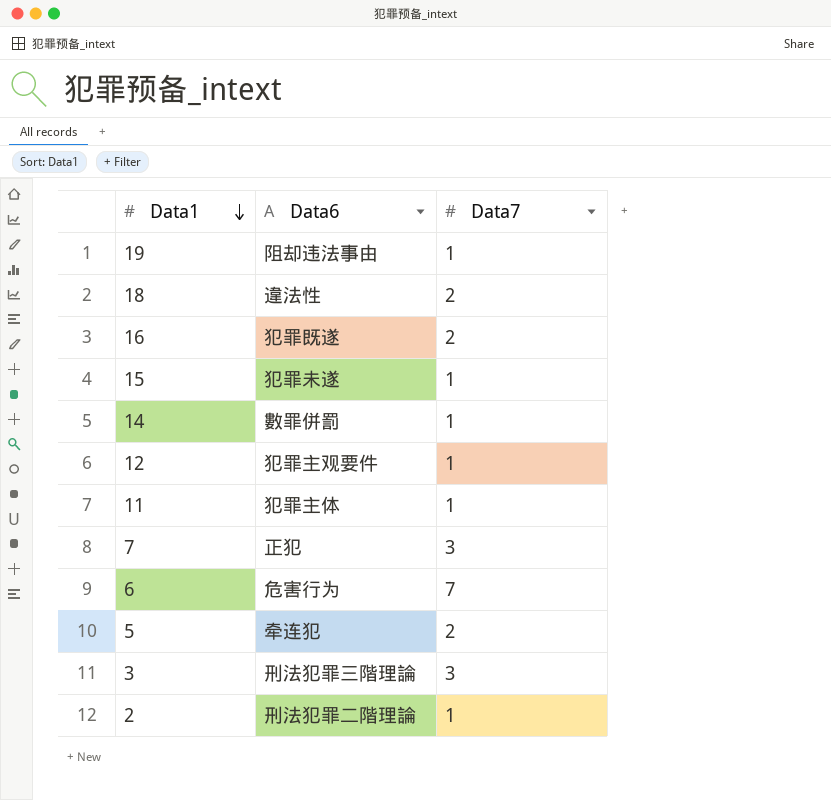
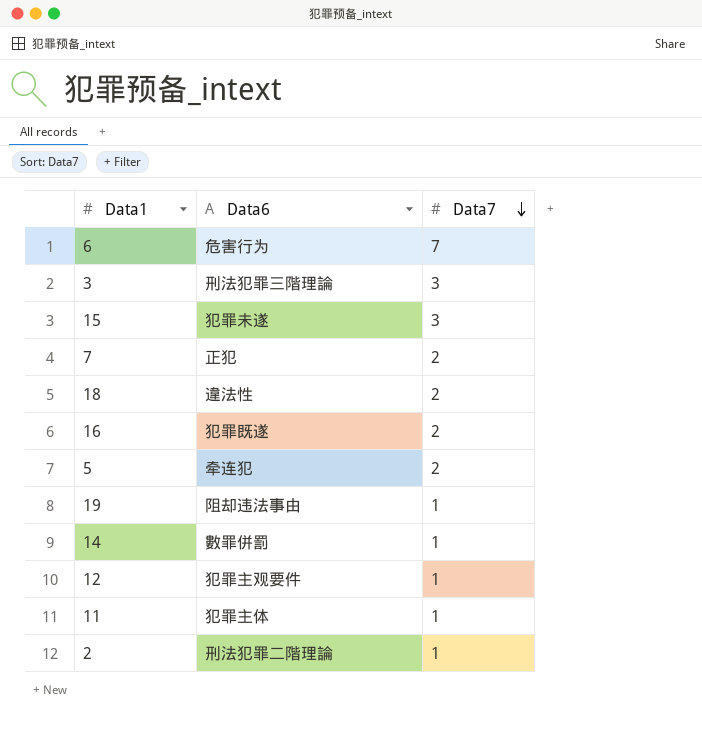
row order: Data1 descending -> Data7 descending
15 | Data7: 1 -> 3
7 | Data7: 3 -> 2

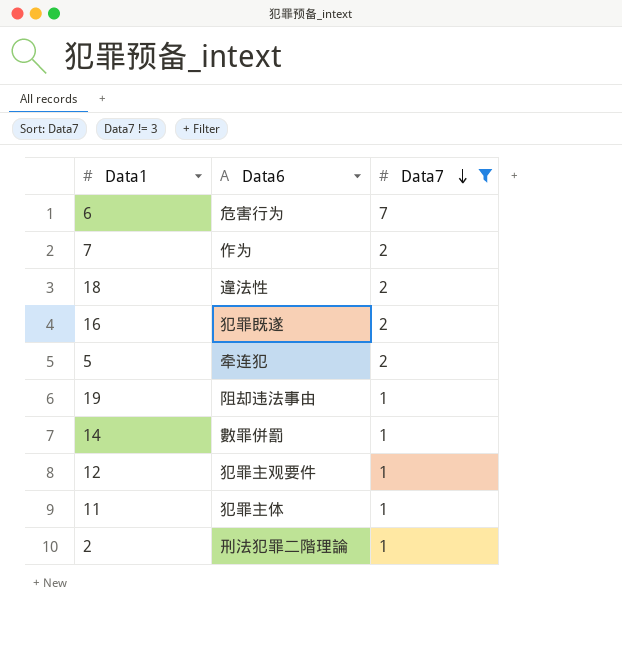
filter: none -> Data7 != 3
7 | Data6: 正犯 -> 作为

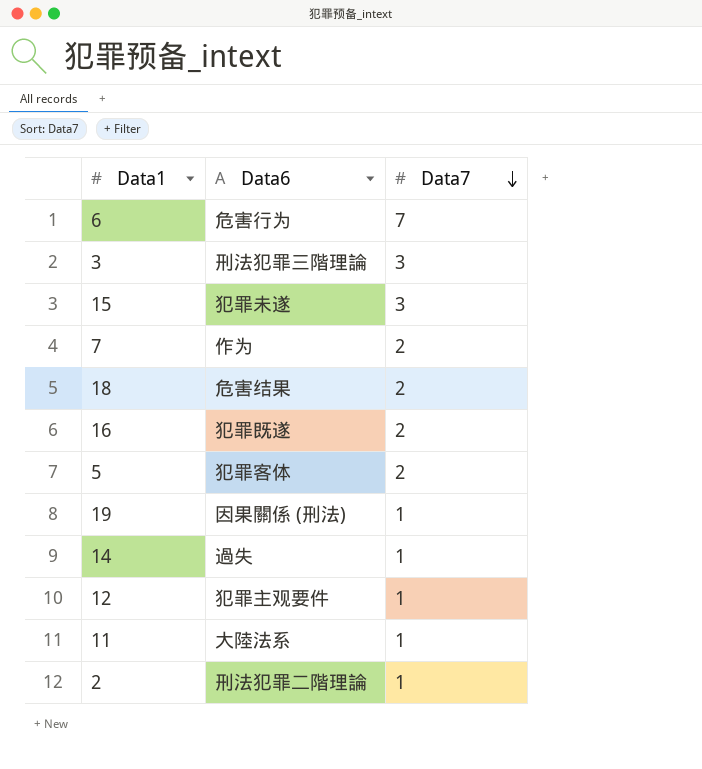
filter: Data7 != 3 -> none
18 | Data6: 違法性 -> 危害结果
5 | Data6: 牵连犯 -> 犯罪客体
19 | Data6: 阻却违法事由 -> 因果關係 (刑法)
14 | Data6: 數罪併罰 -> 過失
11 | Data6: 犯罪主体 -> 大陸法系

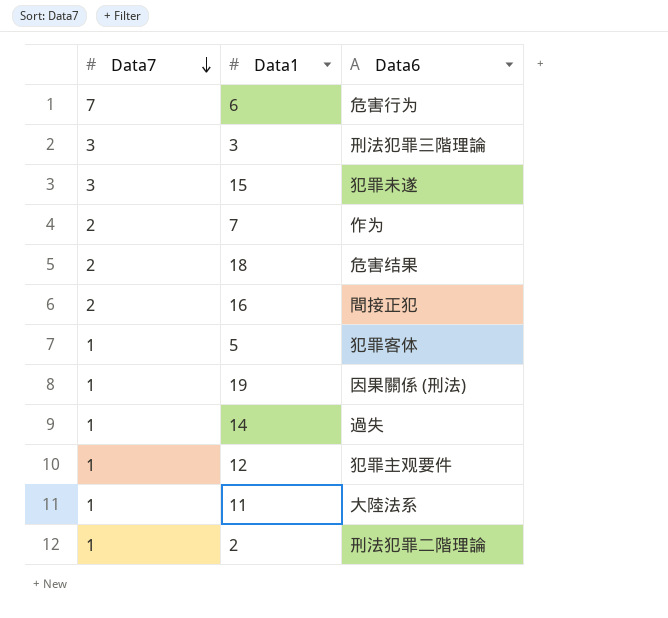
column Data7 | position: 3 -> 1
16 | Data6: 犯罪既遂 -> 間接正犯
5 | Data7: 2 -> 1

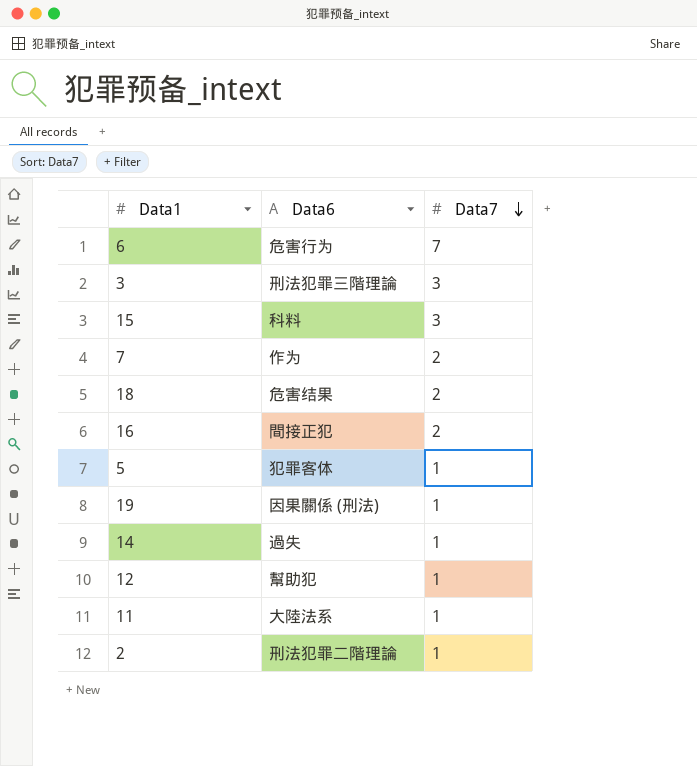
column Data7 | position: 1 -> 3
15 | Data6: 犯罪未遂 -> 科料
12 | Data6: 犯罪主观要件 -> 幫助犯

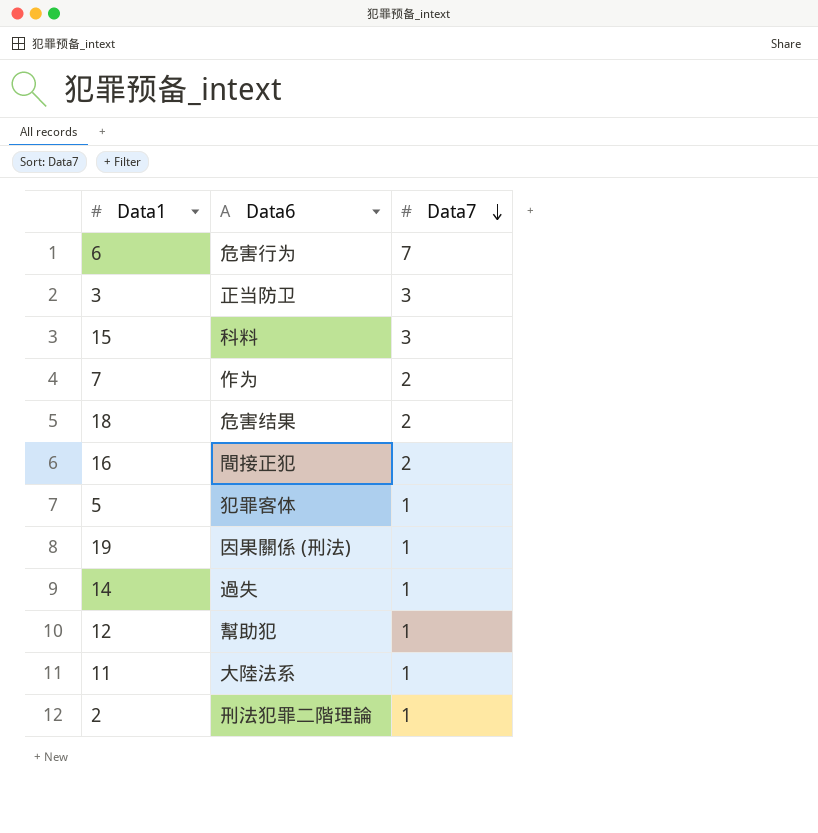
3 | Data6: 刑法犯罪三階理論 -> 正当防卫

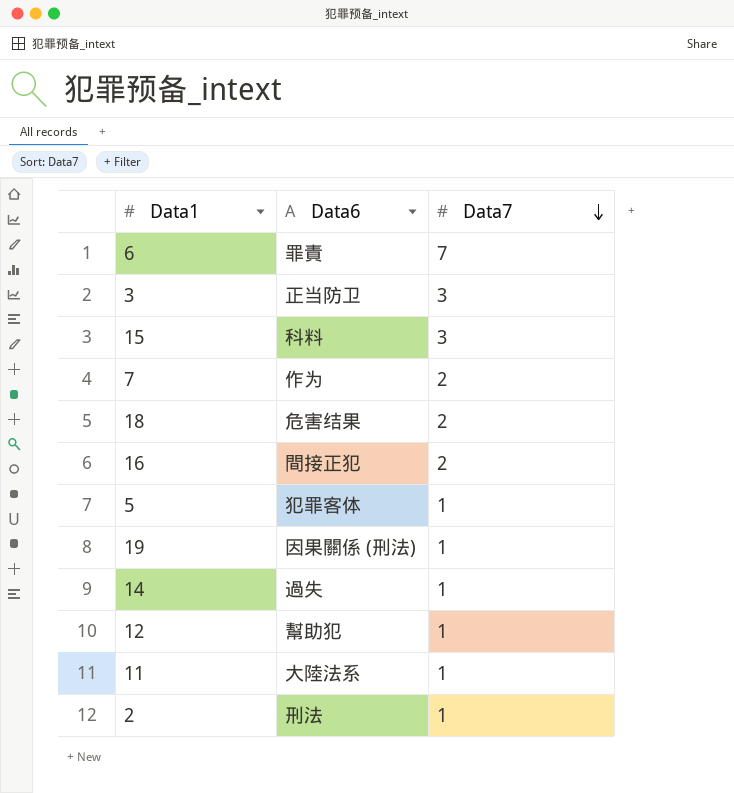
6 | Data6: 危害行为 -> 罪責
2 | Data6: 刑法犯罪二階理論 -> 刑法

